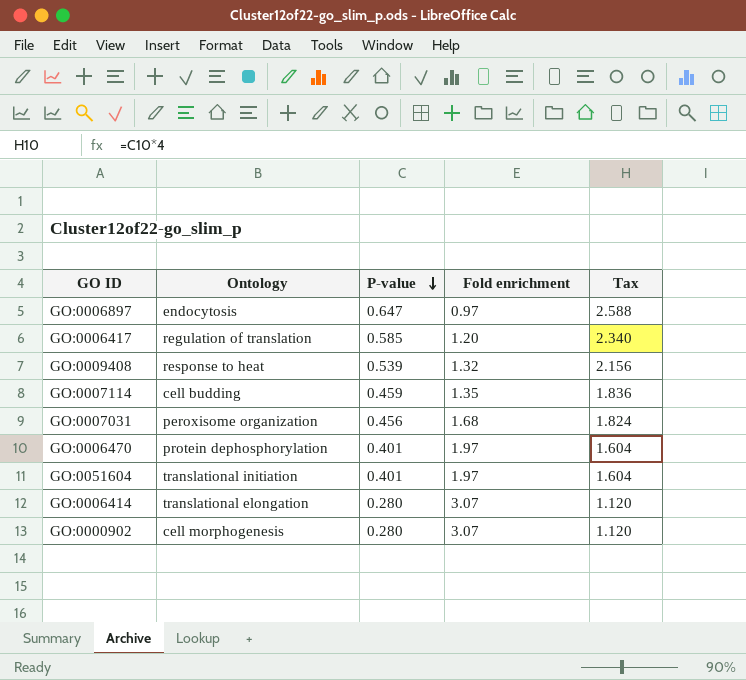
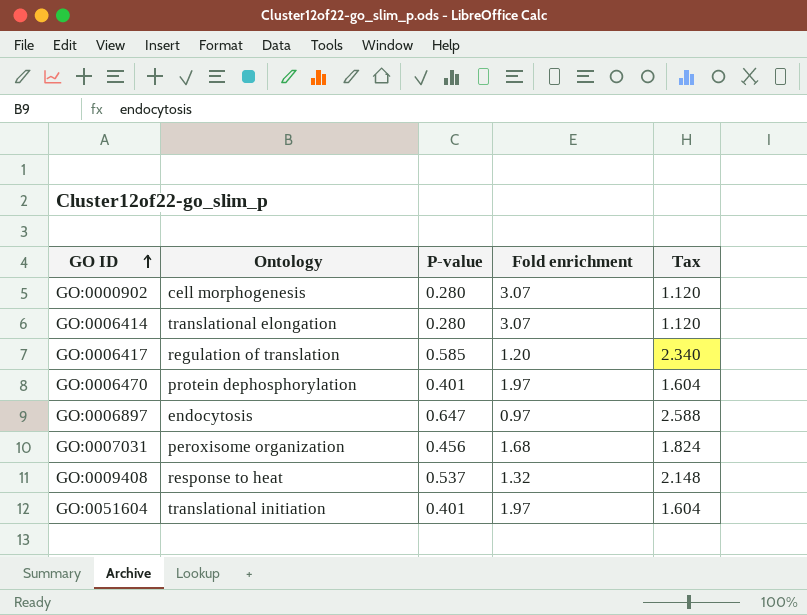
row order: P-value descending -> GO ID ascending
row GO:0007114: cell budding | 0.459 | 1.35 | 1.836 -> none
GO:0009408 | P-value: 0.539 -> 0.537
GO:0009408 | Tax: 2.156 -> 2.148

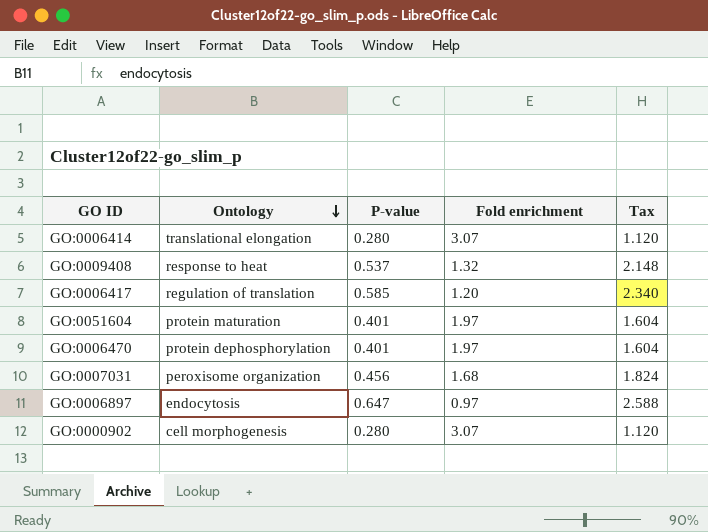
row order: GO ID ascending -> Ontology descending
GO:0051604 | Ontology: translational initiation -> protein maturation

